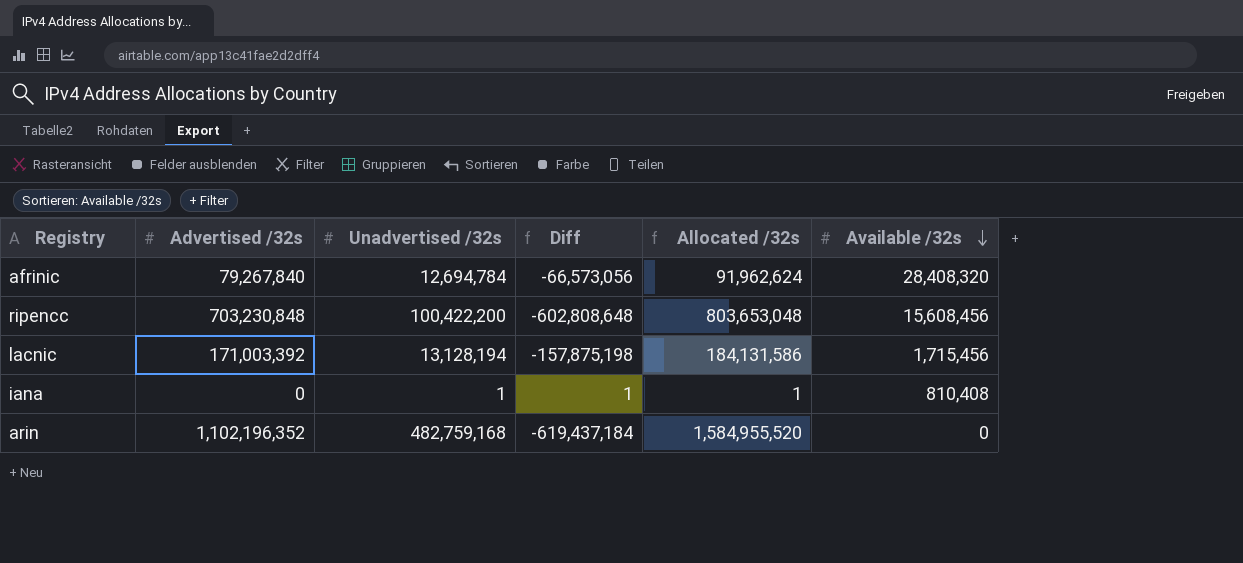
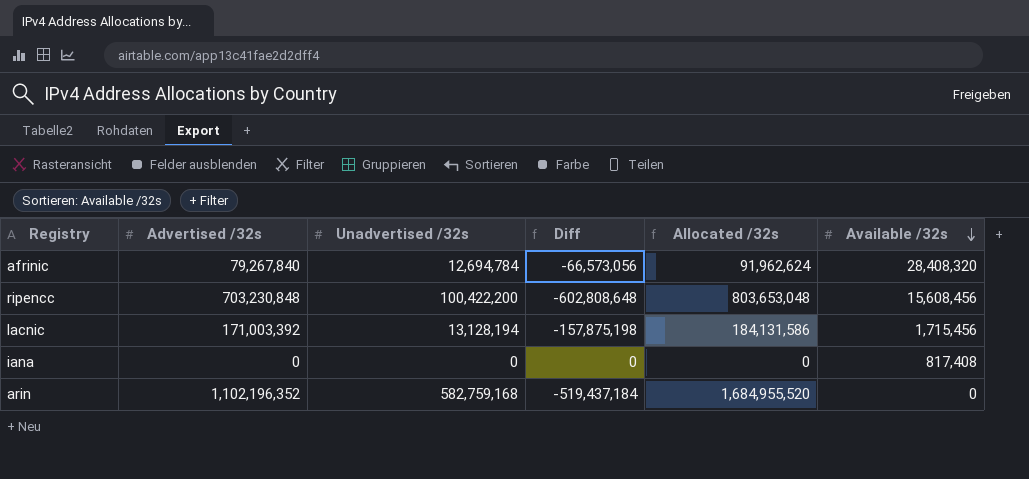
iana | Unadvertised /32s: 1 -> 0
iana | Diff: 1 -> 0
iana | Allocated /32s: 1 -> 0
iana | Available /32s: 810,408 -> 817,408
arin | Unadvertised /32s: 482,759,168 -> 582,759,168
arin | Diff: -619,437,184 -> -519,437,184
arin | Allocated /32s: 1,584,955,520 -> 1,684,955,520

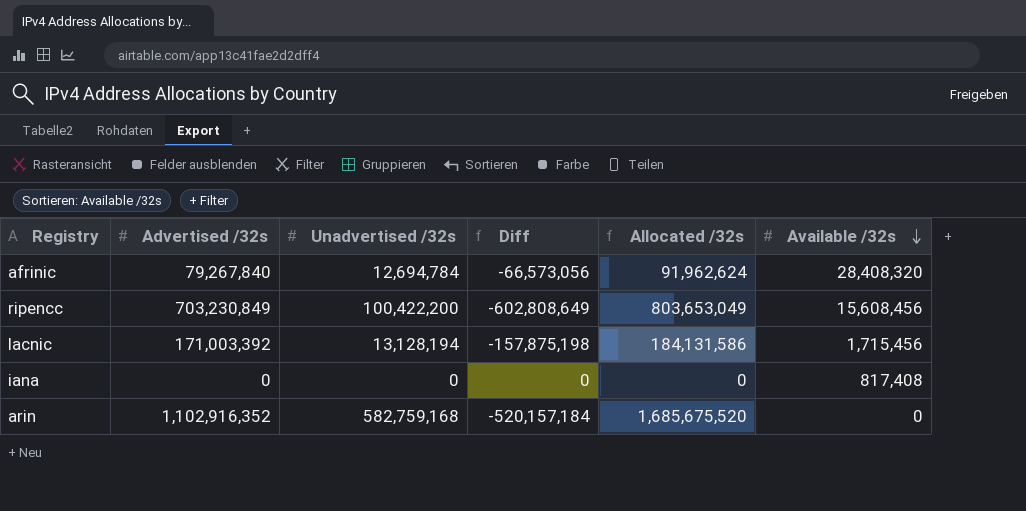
ripencc | Advertised /32s: 703,230,848 -> 703,230,849
ripencc | Diff: -602,808,648 -> -602,808,649
ripencc | Allocated /32s: 803,653,048 -> 803,653,049
arin | Advertised /32s: 1,102,196,352 -> 1,102,916,352
arin | Diff: -519,437,184 -> -520,157,184
arin | Allocated /32s: 1,684,955,520 -> 1,685,675,520

